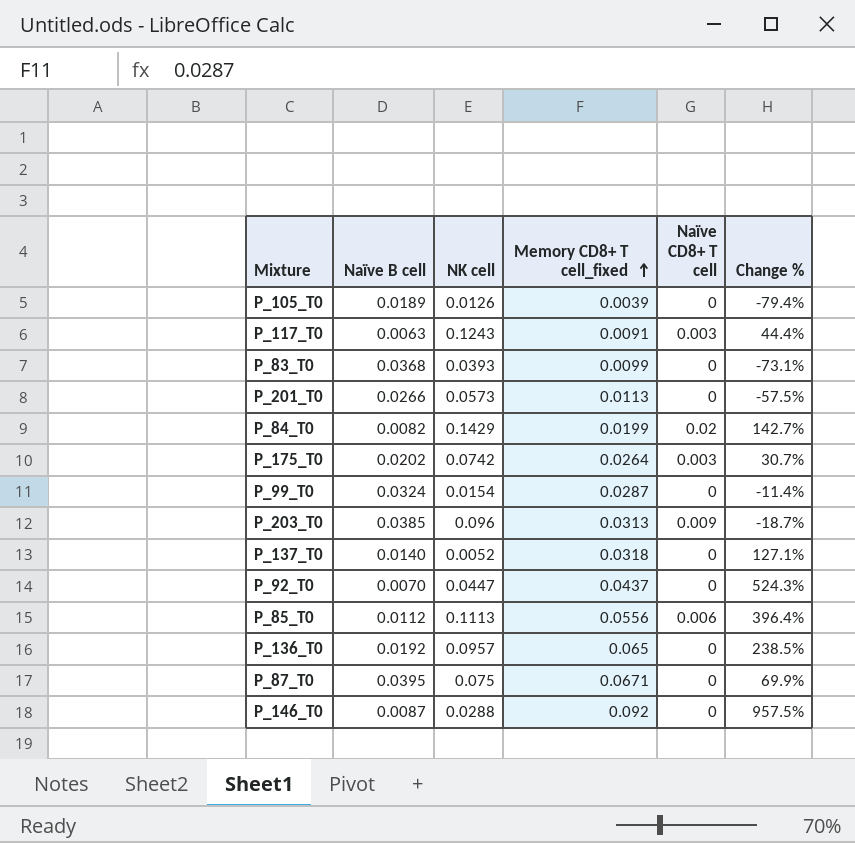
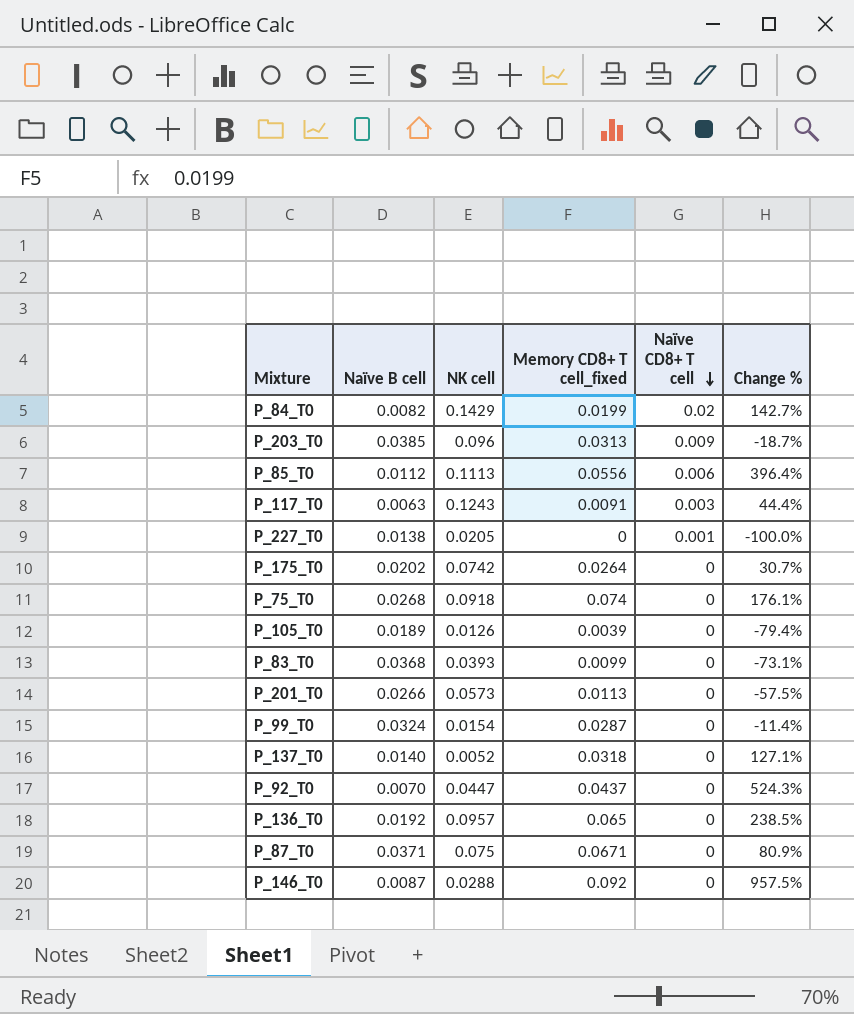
row order: Memory CD8+ T cell_fixed ascending -> Naïve CD8+ T cell descending
row P_227_T0: none -> 0.0138 | 0.0205 | 0 | 0.001 | -100.0%
P_175_T0 | Naïve CD8+ T cell: 0.003 -> 0
row P_75_T0: none -> 0.0268 | 0.0918 | 0.074 | 0 | 176.1%
P_87_T0 | Naïve B cell: 0.0395 -> 0.0371
P_87_T0 | Change %: 69.9% -> 80.9%

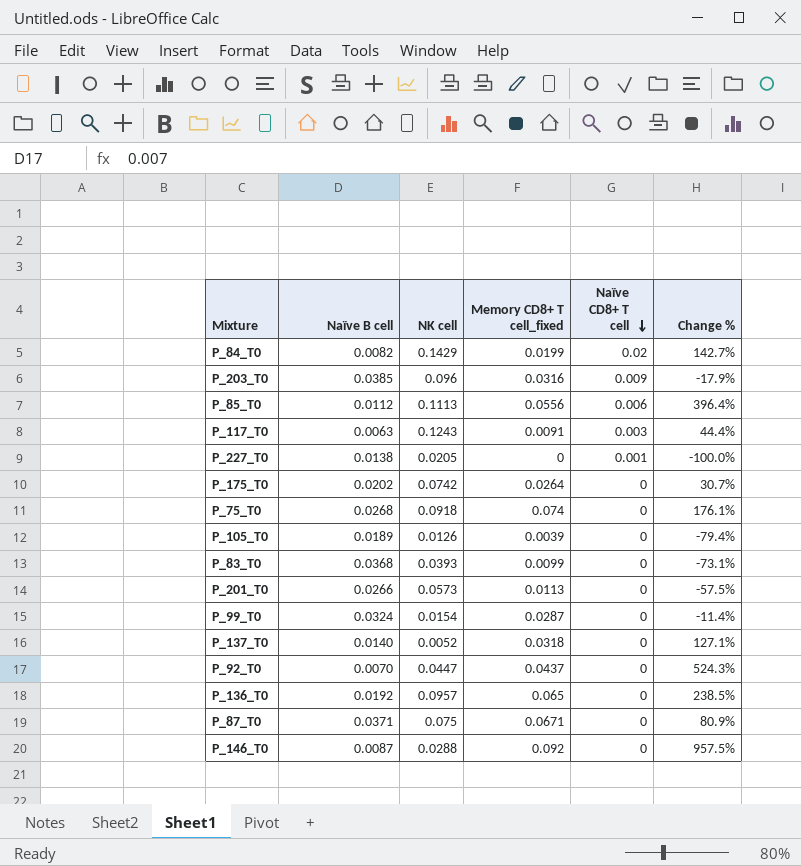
P_203_T0 | Memory CD8+ T cell_fixed: 0.0313 -> 0.0316
P_203_T0 | Change %: -18.7% -> -17.9%

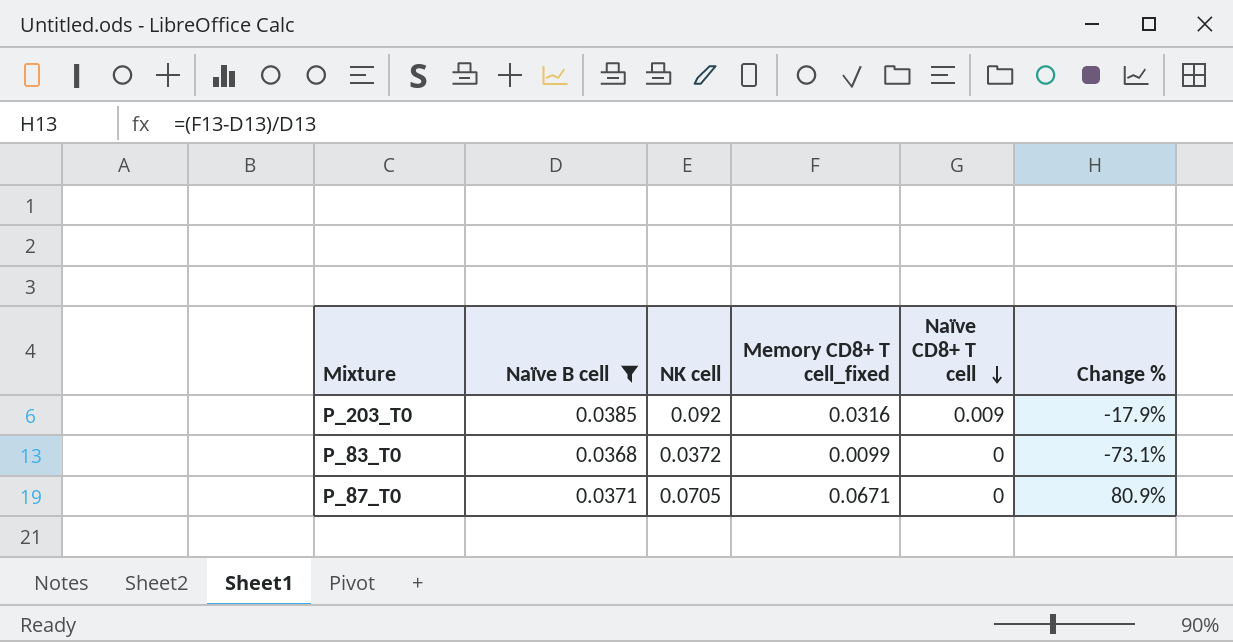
filter: none -> Naïve B cell >= 0.0368
P_203_T0 | NK cell: 0.096 -> 0.092
P_83_T0 | NK cell: 0.0393 -> 0.0372
P_87_T0 | NK cell: 0.075 -> 0.0705

